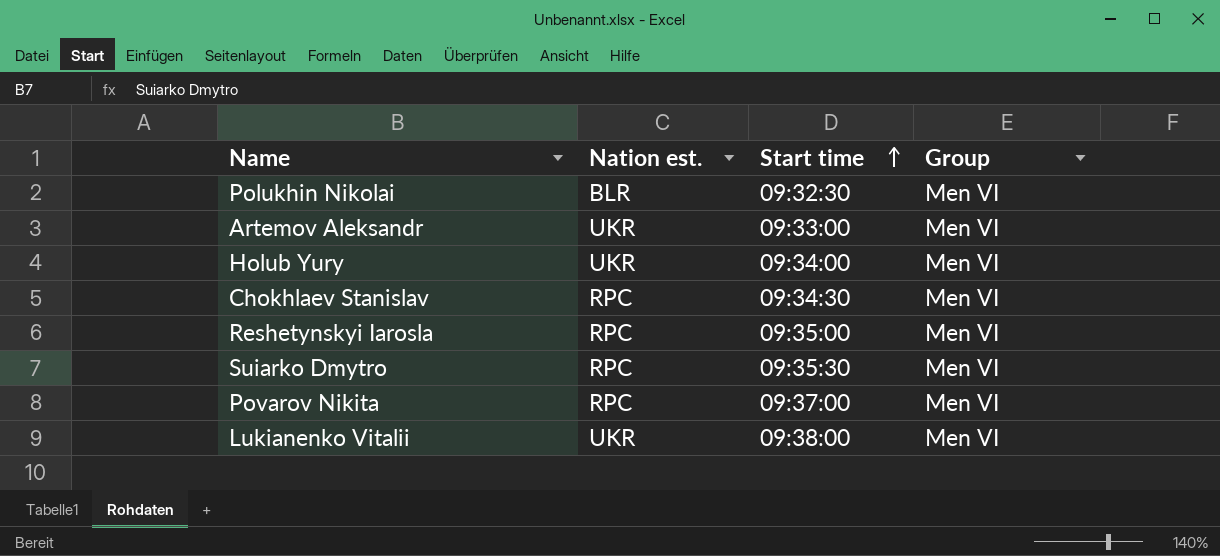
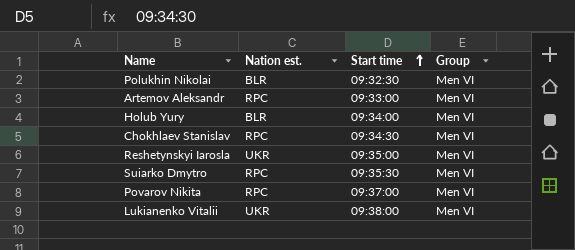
Artemov Aleksandr | Nation est.: UKR -> RPC
Holub Yury | Nation est.: UKR -> BLR
Reshetynskyi Iarosla | Nation est.: RPC -> UKR

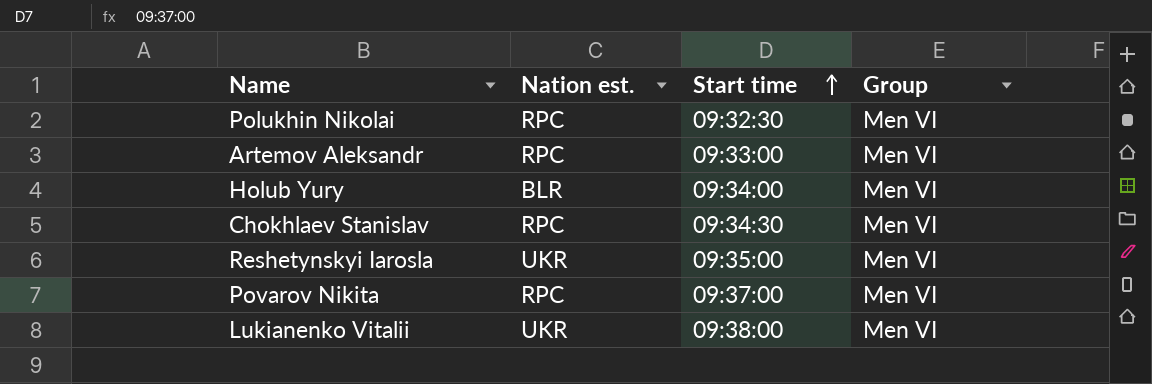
row Suiarko Dmytro: RPC | 09:35:30 | Men VI -> none
Polukhin Nikolai | Nation est.: BLR -> RPC

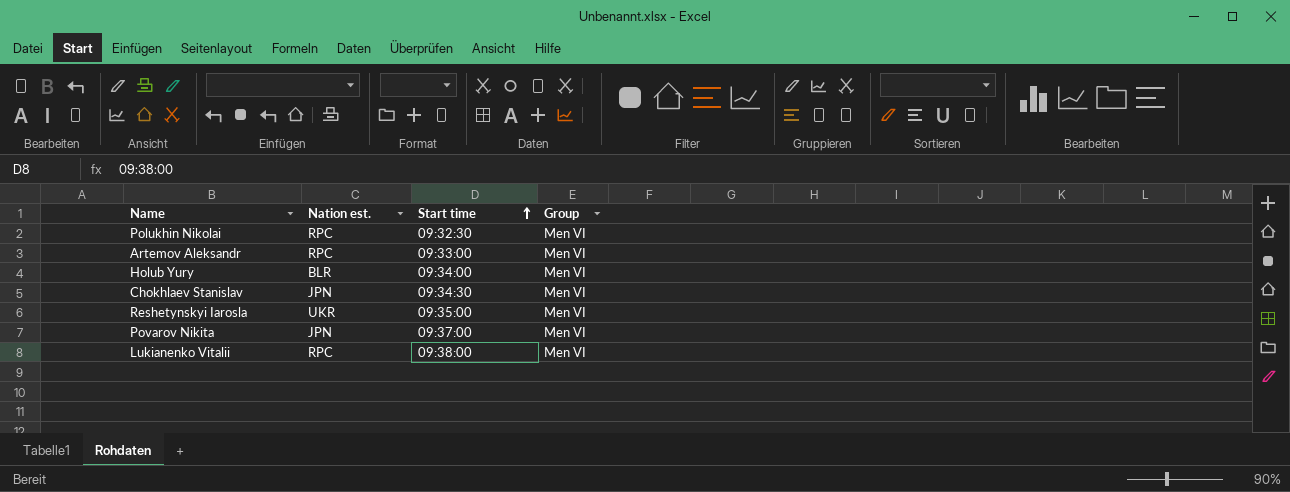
Chokhlaev Stanislav | Nation est.: RPC -> JPN
Povarov Nikita | Nation est.: RPC -> JPN
Lukianenko Vitalii | Nation est.: UKR -> RPC

